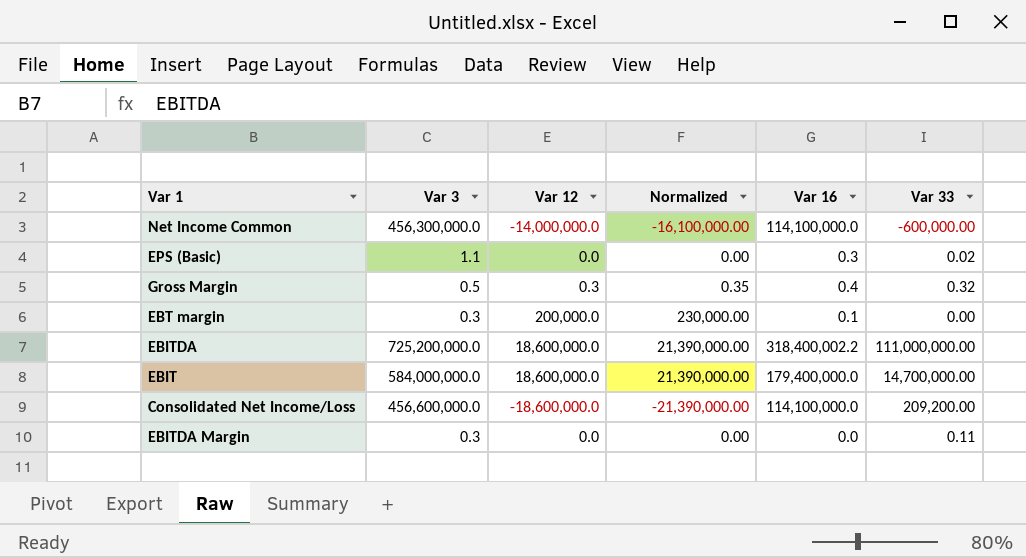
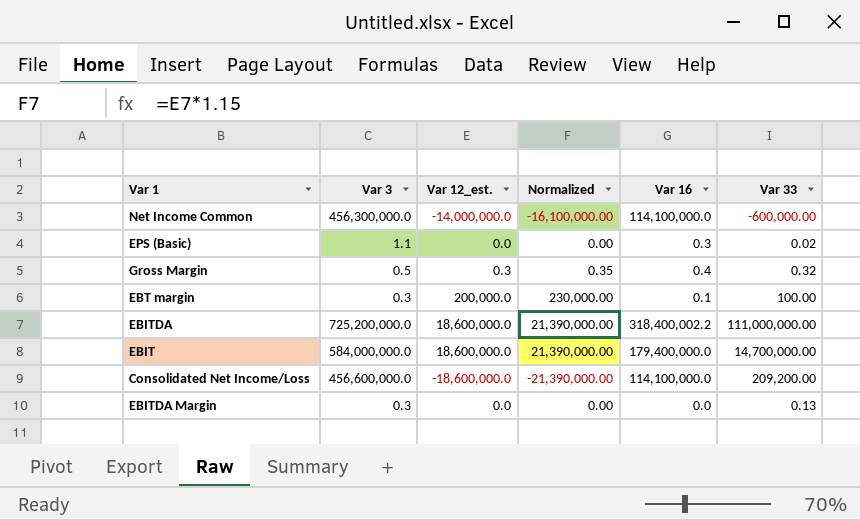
column name: Var 12 -> Var 12_est.
EBT margin | Var 33: 0.00 -> 100.00
EBITDA Margin | Var 33: 0.11 -> 0.13

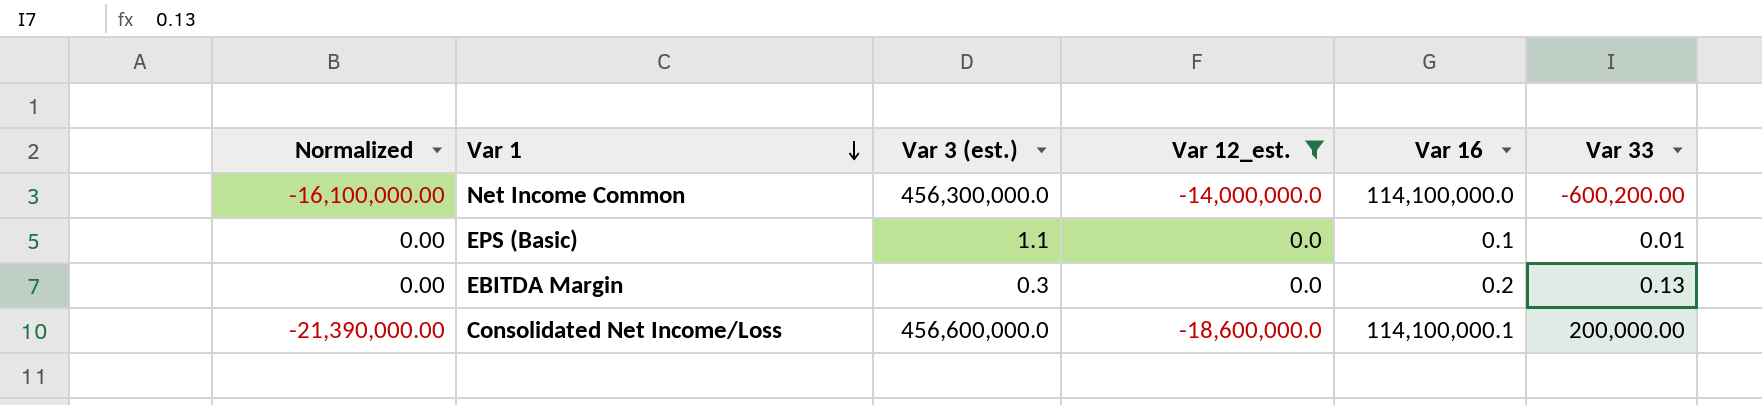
filter: none -> Var 12_est. <= 0.0
row order: none -> Var 1 descending
column Normalized | position: 4 -> 1
column name: Var 3 -> Var 3 (est.)
Net Income Common | Var 33: -600,000.00 -> -600,200.00
EPS (Basic) | Var 16: 0.3 -> 0.1
EPS (Basic) | Var 33: 0.02 -> 0.01
EBITDA Margin | Var 16: 0.0 -> 0.2
Consolidated Net Income/Loss | Var 16: 114,100,000.0 -> 114,100,000.1
Consolidated Net Income/Loss | Var 33: 209,200.00 -> 200,000.00

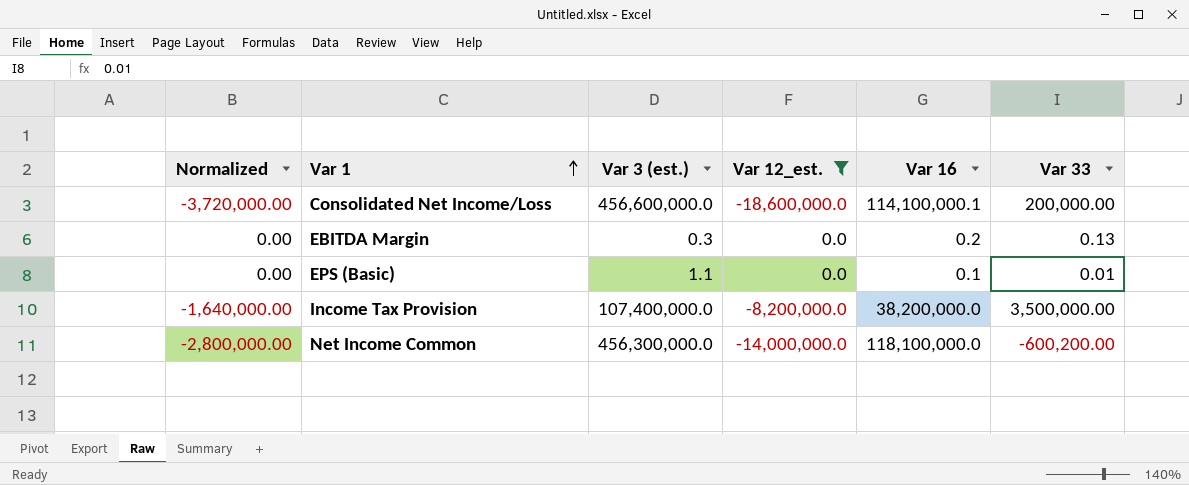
row order: Var 1 descending -> Var 1 ascending
column Normalized | formula: [Var 12_est.] * 1.15 -> [Var 12_est.] * 0.2
row Income Tax Provision: none -> -1,640,000.00 | 107,400,000.0 | -8,200,000.0 | 38,200,000.0 | 3,500,000.00
Net Income Common | Var 16: 114,100,000.0 -> 118,100,000.0

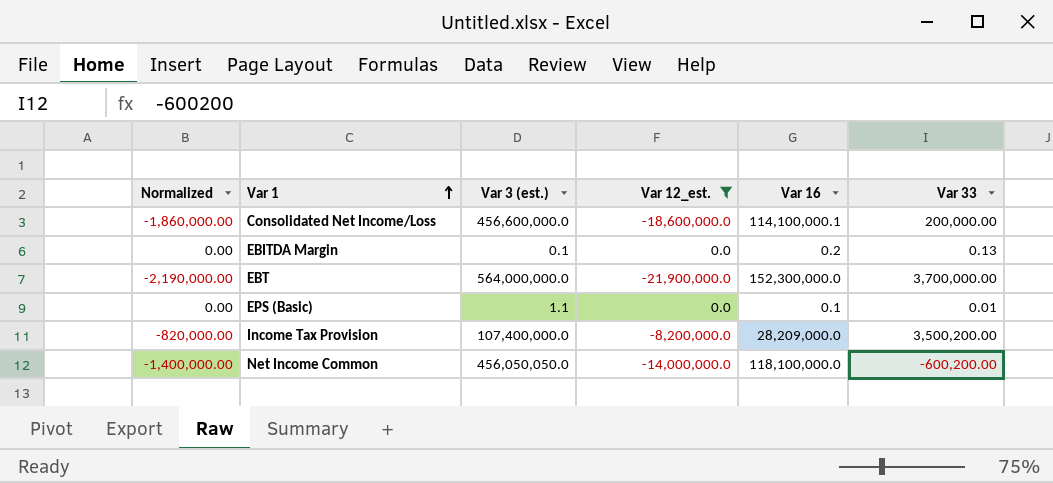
column Normalized | formula: [Var 12_est.] * 0.2 -> [Var 12_est.] * 0.1
EBITDA Margin | Var 3 (est.): 0.3 -> 0.1
row EBT: none -> -2,190,000.00 | 564,000,000.0 | -21,900,000.0 | 152,300,000.0 | 3,700,000.00
Income Tax Provision | Var 16: 38,200,000.0 -> 28,209,000.0
Income Tax Provision | Var 33: 3,500,000.00 -> 3,500,200.00
Net Income Common | Var 3 (est.): 456,300,000.0 -> 456,050,050.0

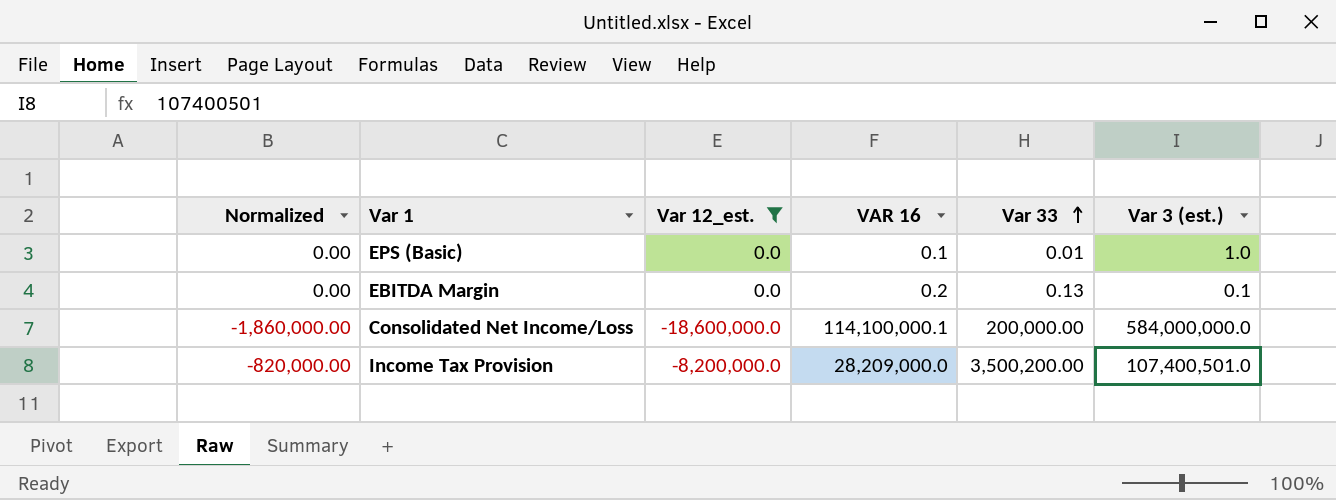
row order: Var 1 ascending -> Var 33 ascending
column name: Var 16 -> VAR 16
column Var 3 (est.) | position: 3 -> 6
row EBT: -2,190,000.00 | 564,000,000.0 | -21,900,000.0 | 152,300,000.0 | 3,700,000.00 -> none
row Net Income Common: -1,400,000.00 | 456,050,050.0 | -14,000,000.0 | 118,100,000.0 | -600,200.00 -> none
EPS (Basic) | Var 3 (est.): 1.1 -> 1.0
Consolidated Net Income/Loss | Var 3 (est.): 456,600,000.0 -> 584,000,000.0
Income Tax Provision | Var 3 (est.): 107,400,000.0 -> 107,400,501.0

